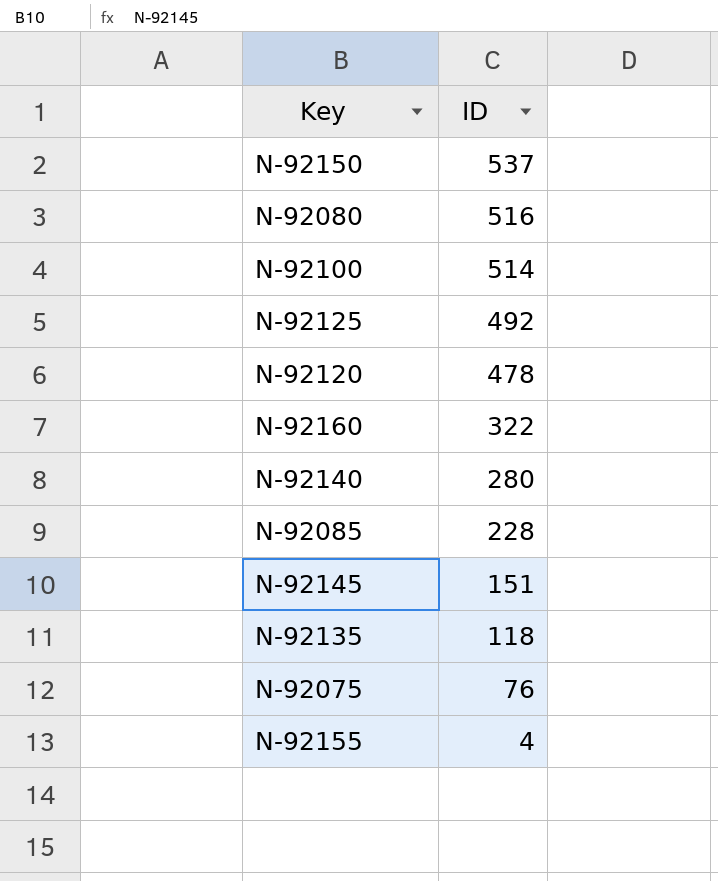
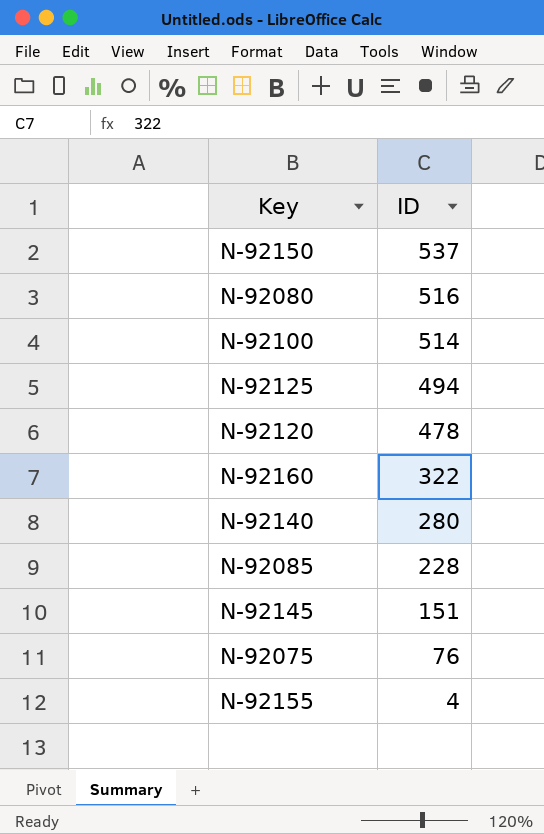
row N-92135: 118 -> none
N-92125 | ID: 492 -> 494

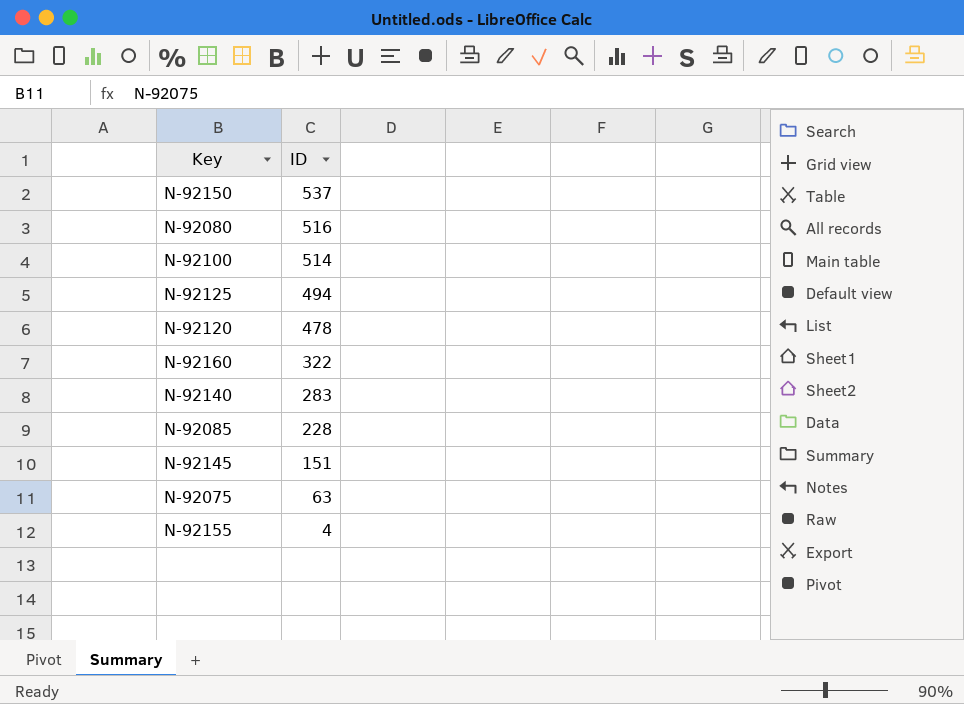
N-92140 | ID: 280 -> 283
N-92075 | ID: 76 -> 63

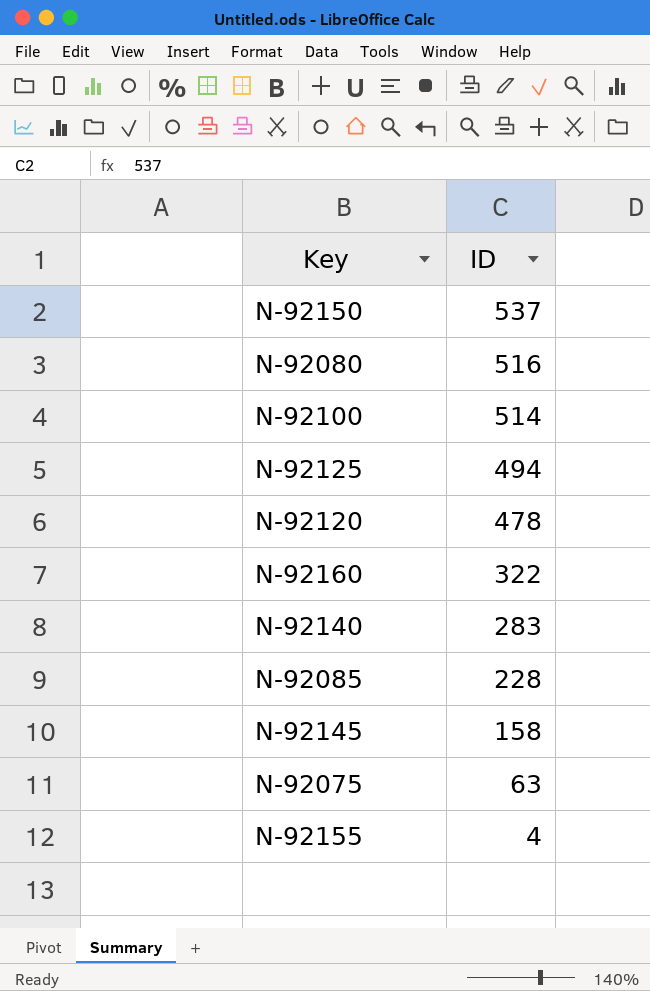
N-92145 | ID: 151 -> 158

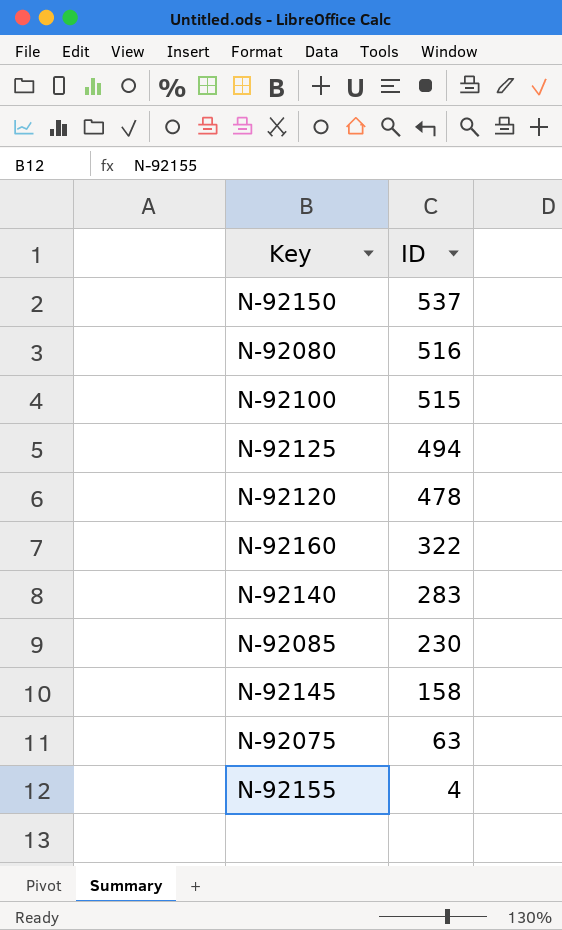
N-92100 | ID: 514 -> 515
N-92085 | ID: 228 -> 230

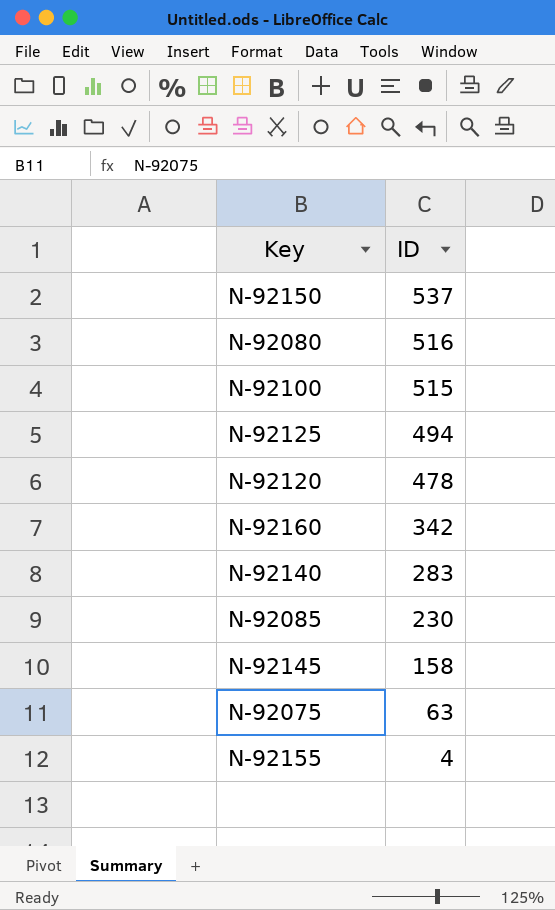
N-92160 | ID: 322 -> 342

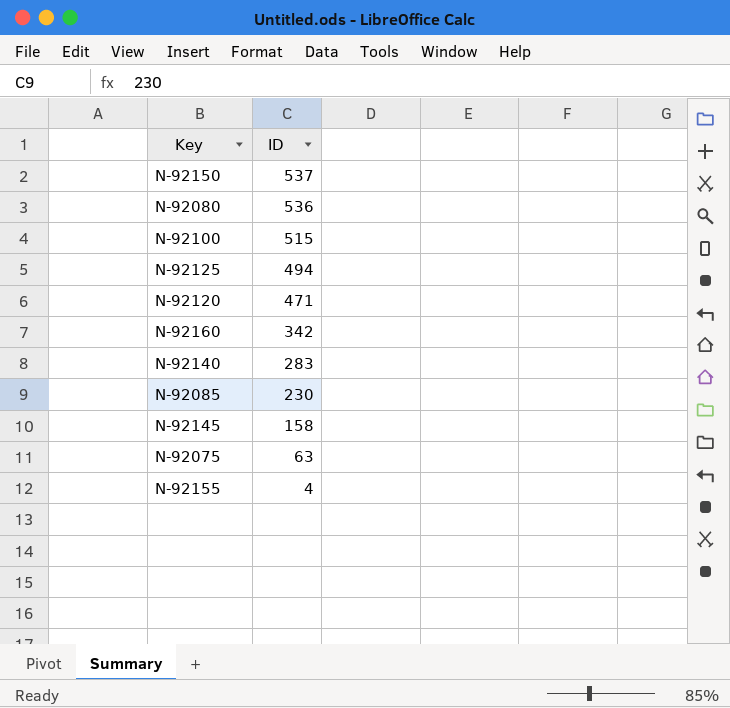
N-92080 | ID: 516 -> 536
N-92120 | ID: 478 -> 471

